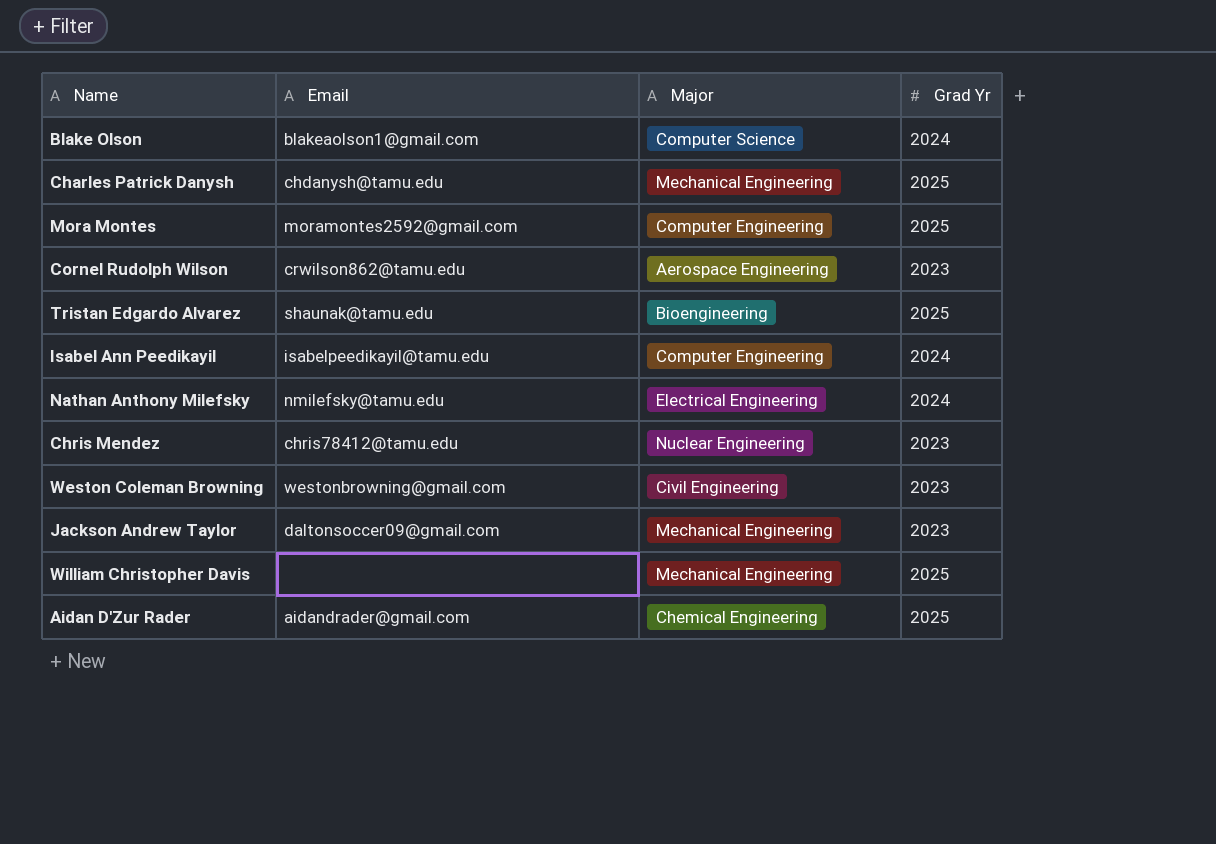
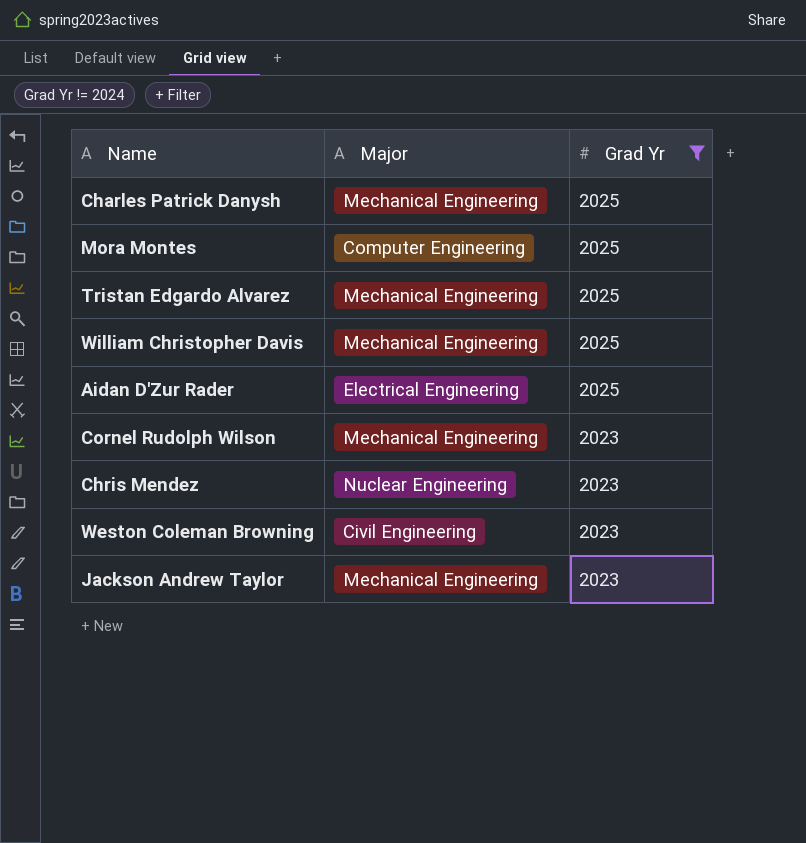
filter: none -> Grad Yr != 2024
row order: none -> Grad Yr descending
column Email | position: 2 -> none
Tristan Edgardo Alvarez | Major: Bioengineering -> Mechanical Engineering
Aidan D'Zur Rader | Major: Chemical Engineering -> Electrical Engineering
Cornel Rudolph Wilson | Major: Aerospace Engineering -> Mechanical Engineering

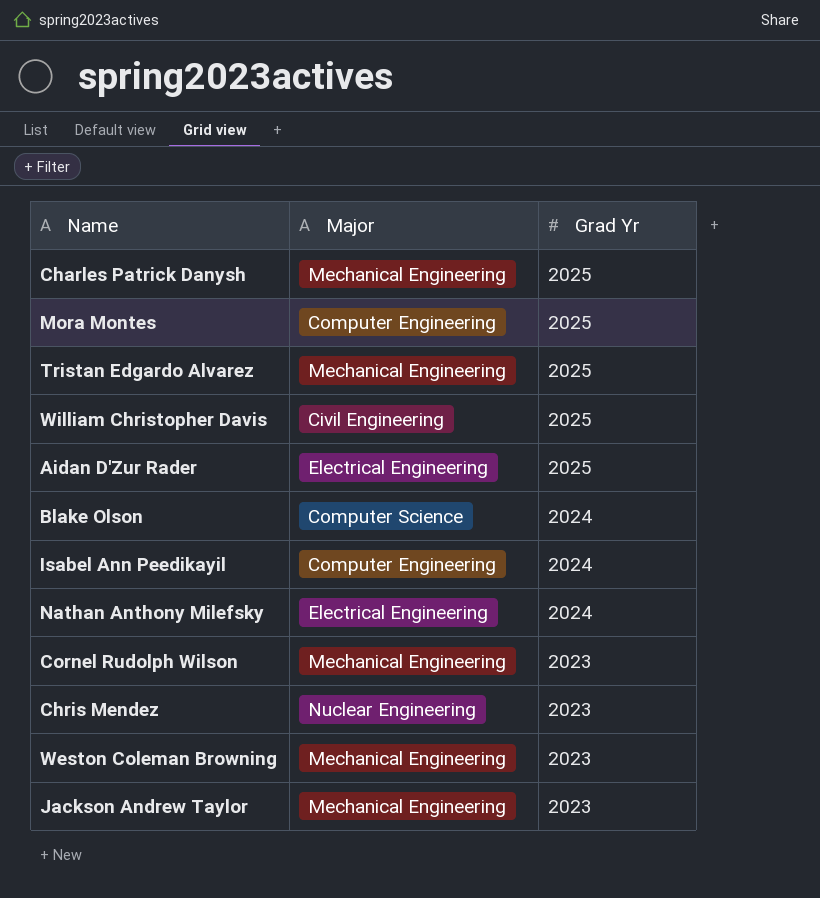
filter: Grad Yr != 2024 -> none
William Christopher Davis | Major: Mechanical Engineering -> Civil Engineering
Weston Coleman Browning | Major: Civil Engineering -> Mechanical Engineering

